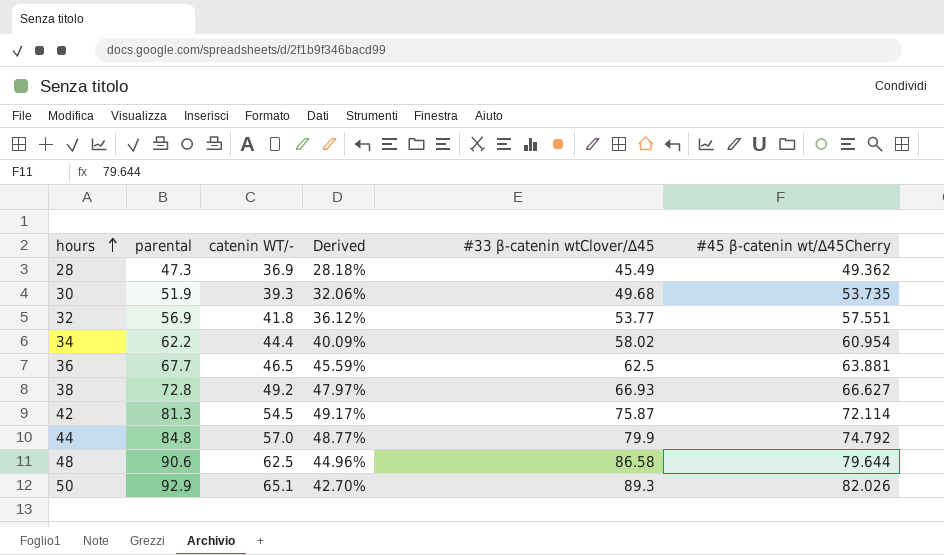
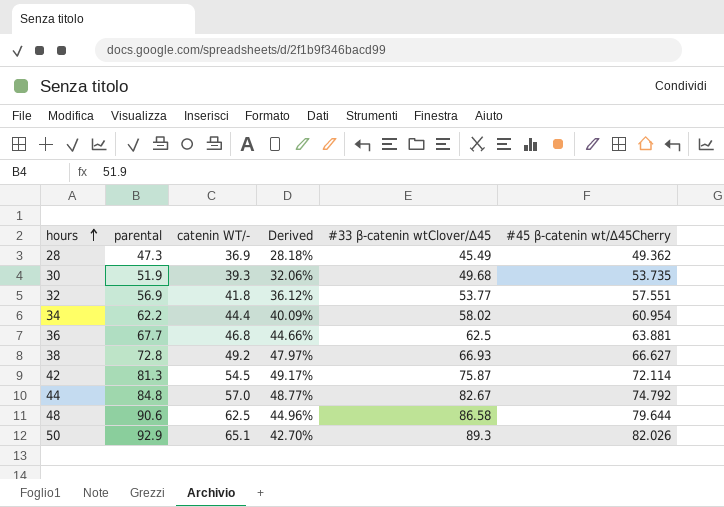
36 | catenin WT/-: 46.5 -> 46.8
36 | Derived: 45.59% -> 44.66%
44 | #33 β-catenin wtClover/∆45: 79.9 -> 82.67

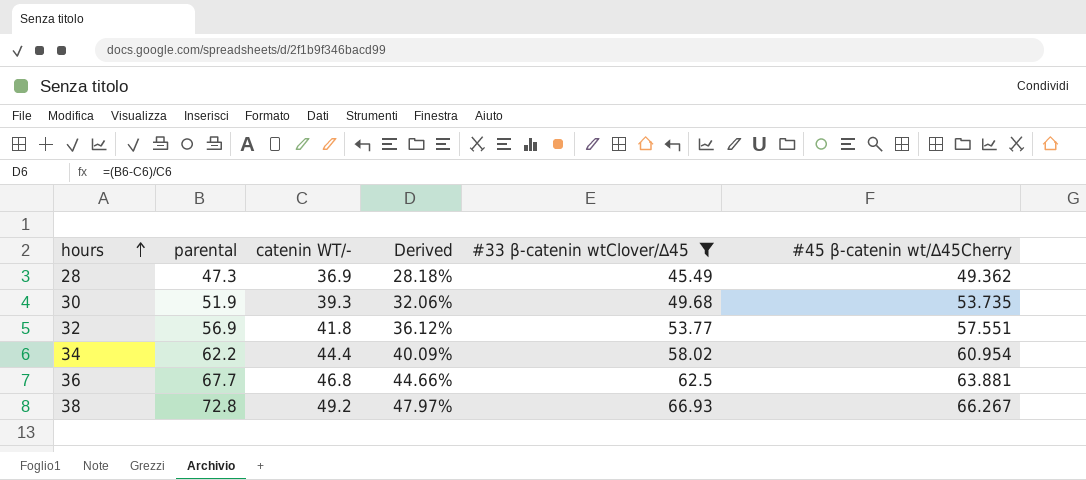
filter: none -> #33 β-catenin wtClover/∆45 <= 66.93
38 | #45 β-catenin wt/∆45Cherry: 66.627 -> 66.267

